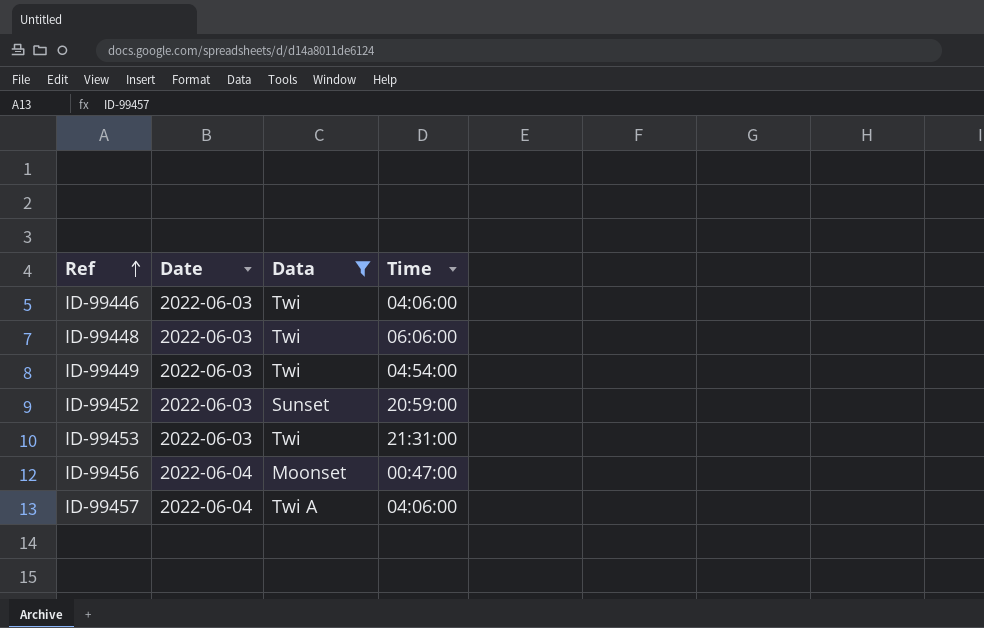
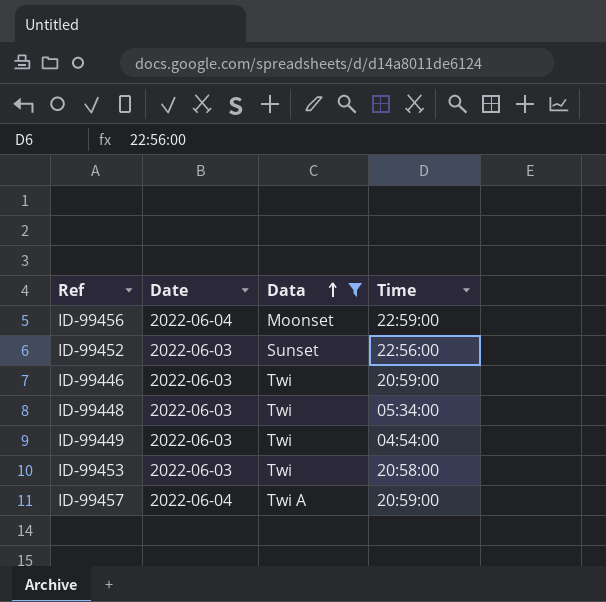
row order: Ref ascending -> Data ascending
ID-99456 | Time: 00:47:00 -> 22:59:00
ID-99452 | Time: 20:59:00 -> 22:56:00
ID-99446 | Time: 04:06:00 -> 20:59:00
ID-99448 | Time: 06:06:00 -> 05:34:00
ID-99453 | Time: 21:31:00 -> 20:58:00
ID-99457 | Time: 04:06:00 -> 20:59:00

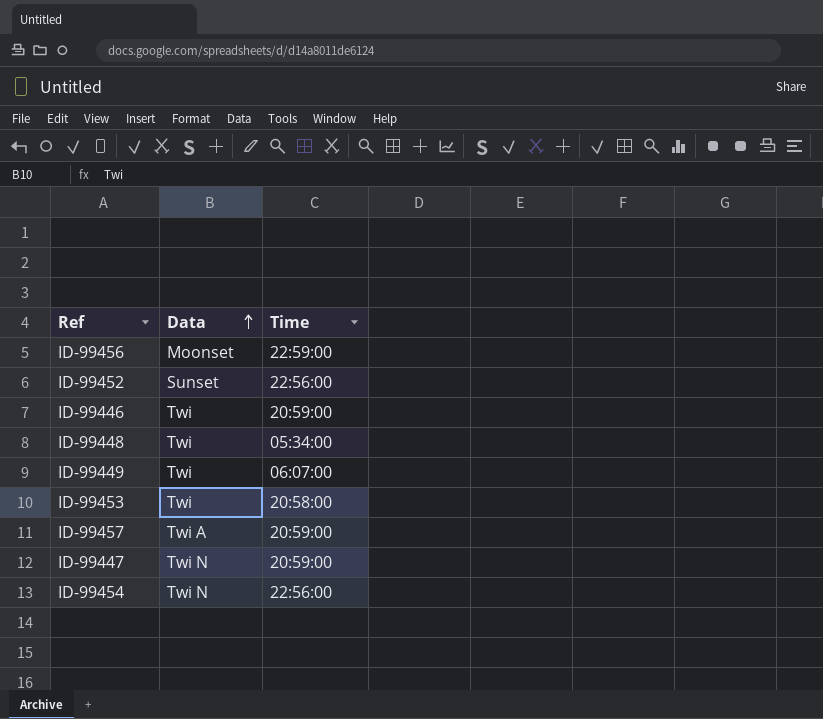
filter: Data != Twi N -> none
column Date | position: 2 -> none
ID-99449 | Time: 04:54:00 -> 06:07:00

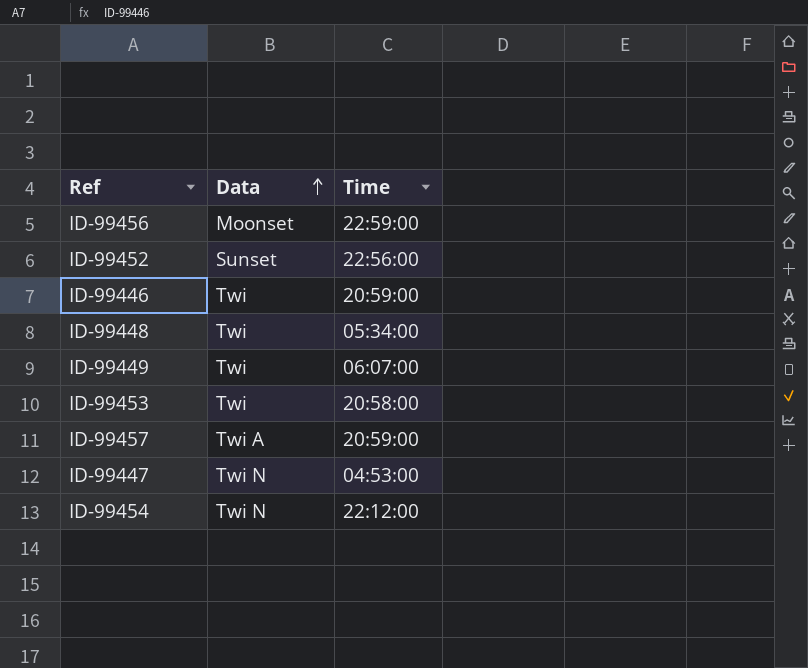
ID-99447 | Time: 20:59:00 -> 04:53:00
ID-99454 | Time: 22:56:00 -> 22:12:00

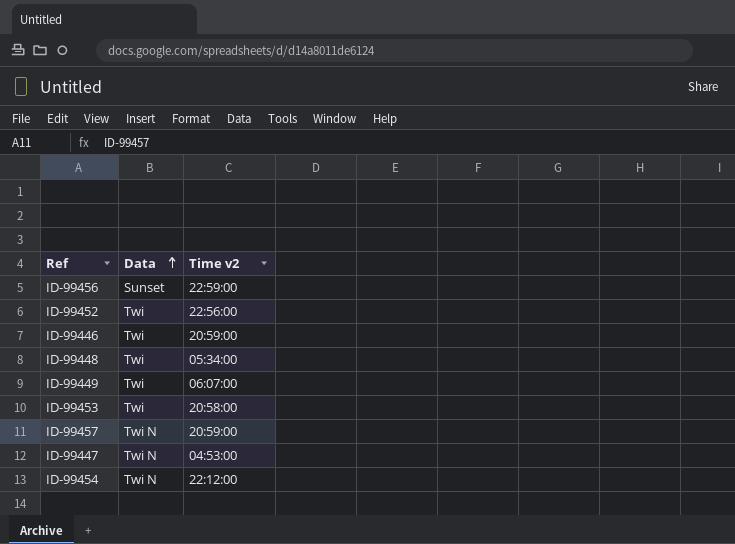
column name: Time -> Time v2
ID-99456 | Data: Moonset -> Sunset
ID-99452 | Data: Sunset -> Twi
ID-99457 | Data: Twi A -> Twi N

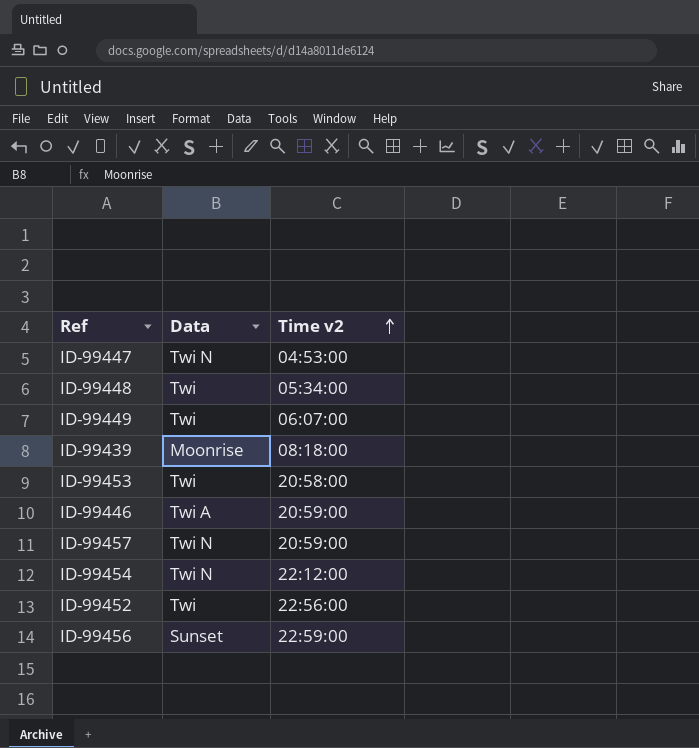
row order: Data ascending -> Time v2 ascending
row ID-99439: none -> Moonrise | 08:18:00
ID-99446 | Data: Twi -> Twi A

